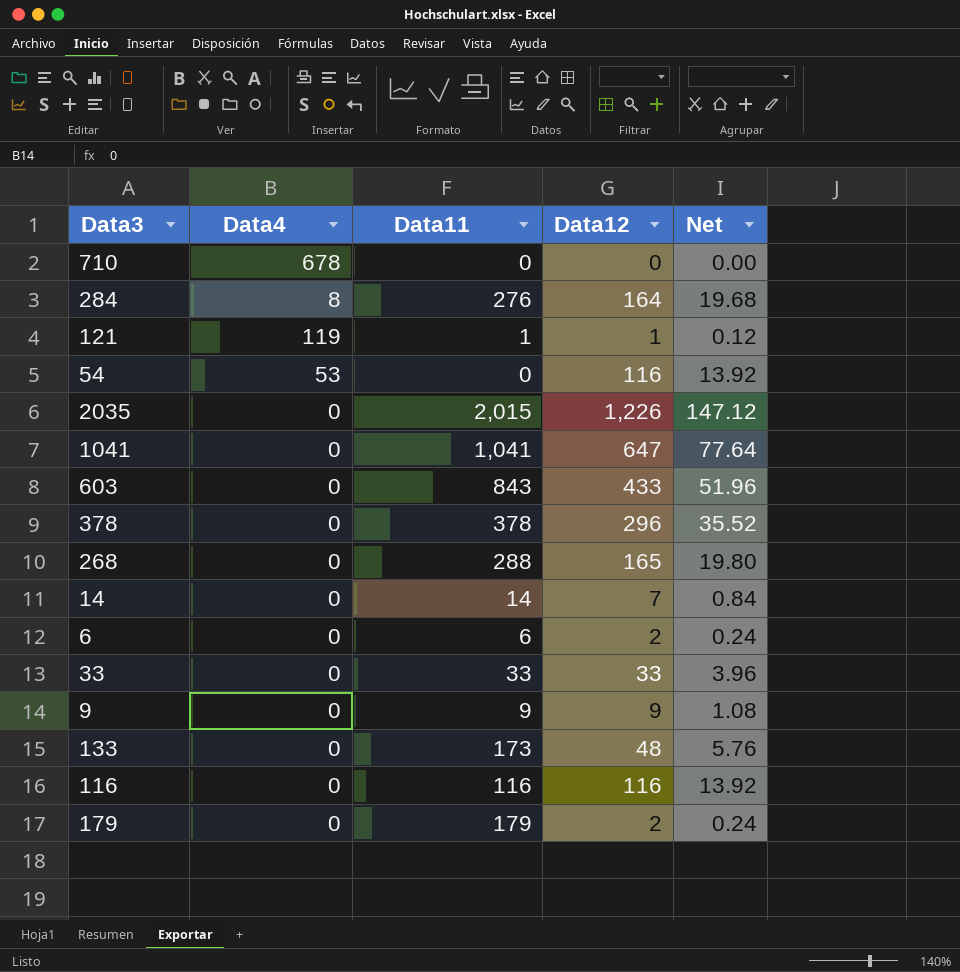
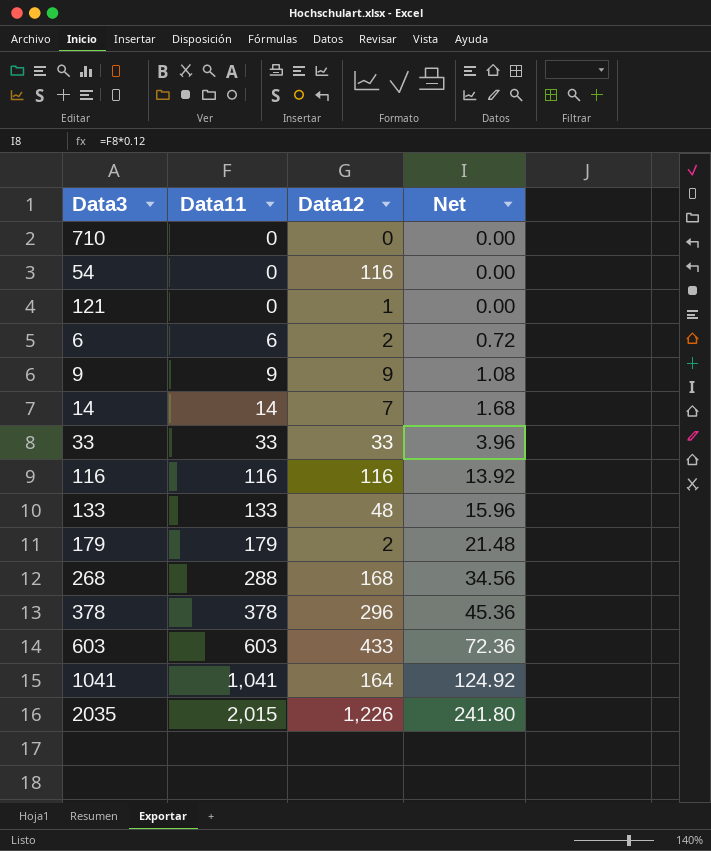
row order: none -> Data11 ascending
column Data4 | position: 2 -> none
column Net | formula: [Data12] * 0.12 -> [Data11] * 0.12
row 284: 8 | 276 | 164 | 19.68 -> none
121 | Data11: 1 -> 0
133 | Data11: 173 -> 133
268 | Data12: 165 -> 168
603 | Data11: 843 -> 603
1041 | Data12: 647 -> 164

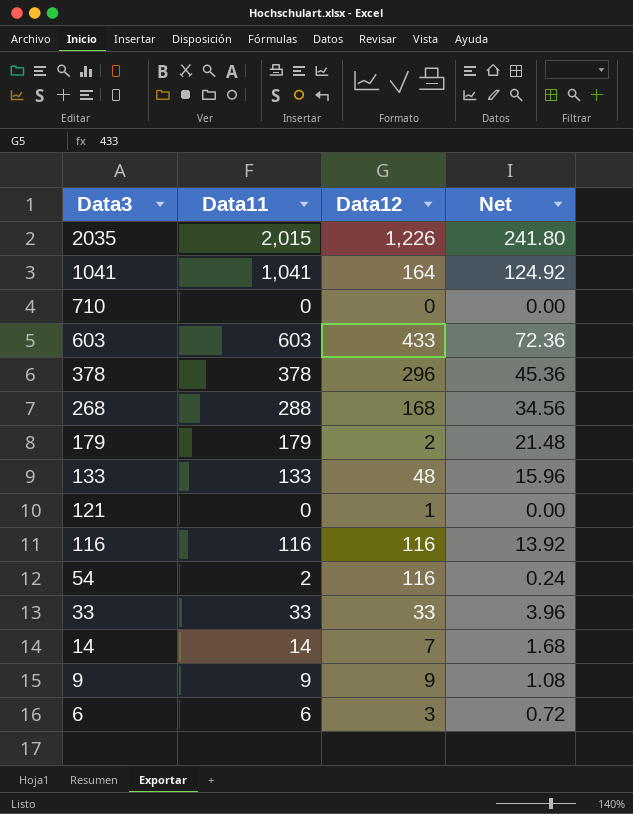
row order: Data11 ascending -> Data3 descending
54 | Data11: 0 -> 2
54 | Net: 0.00 -> 0.24
6 | Data12: 2 -> 3

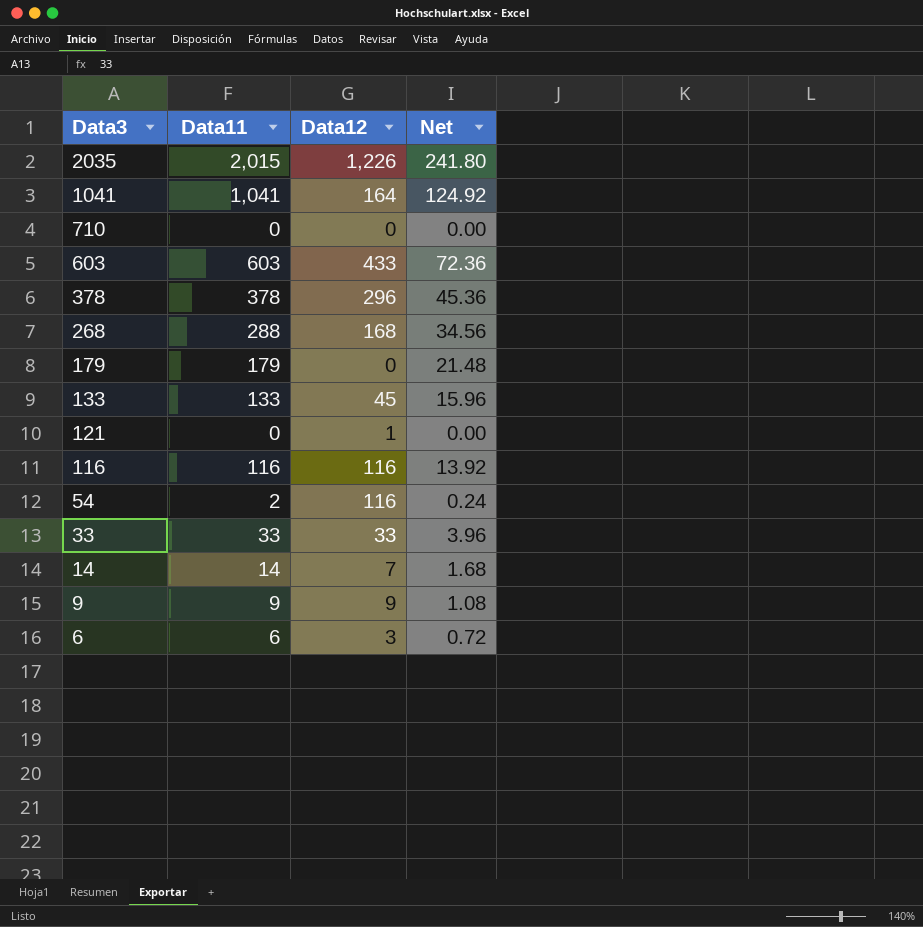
179 | Data12: 2 -> 0
133 | Data12: 48 -> 45

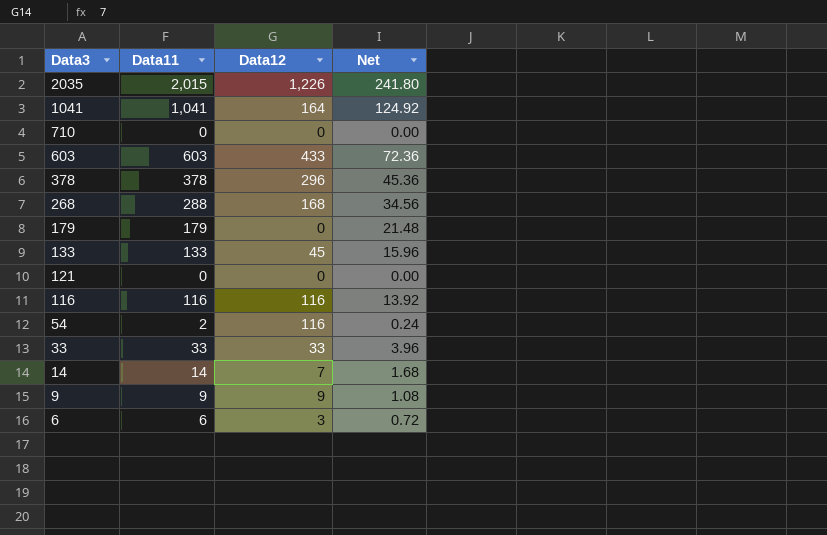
121 | Data12: 1 -> 0

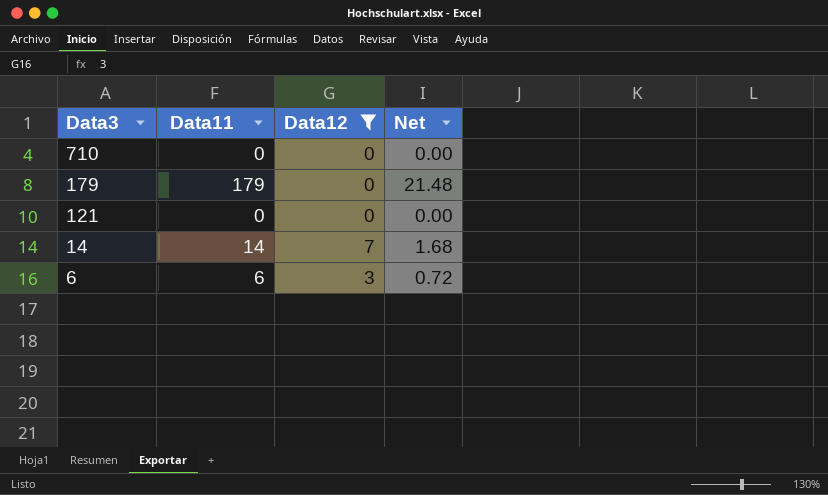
filter: none -> Data12 <= 7

